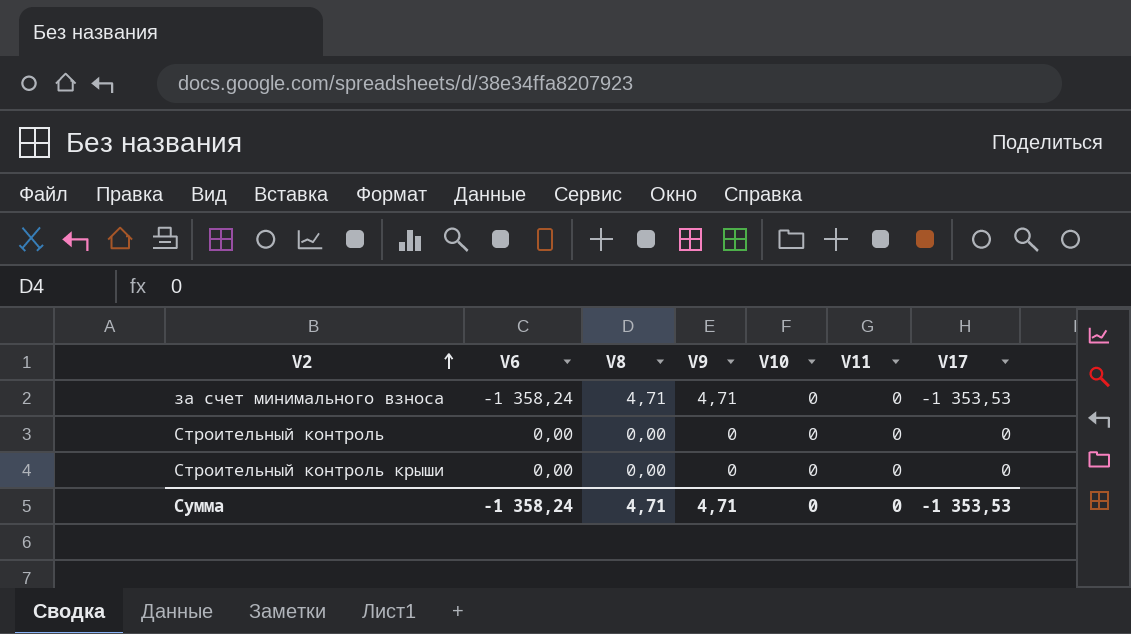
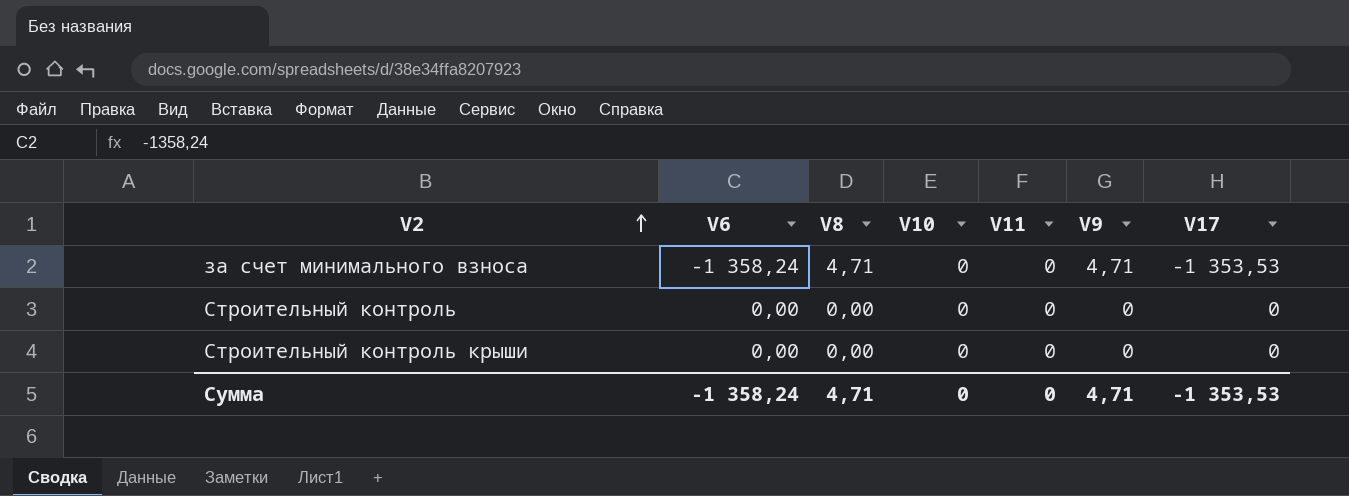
column V9 | position: 4 -> 6

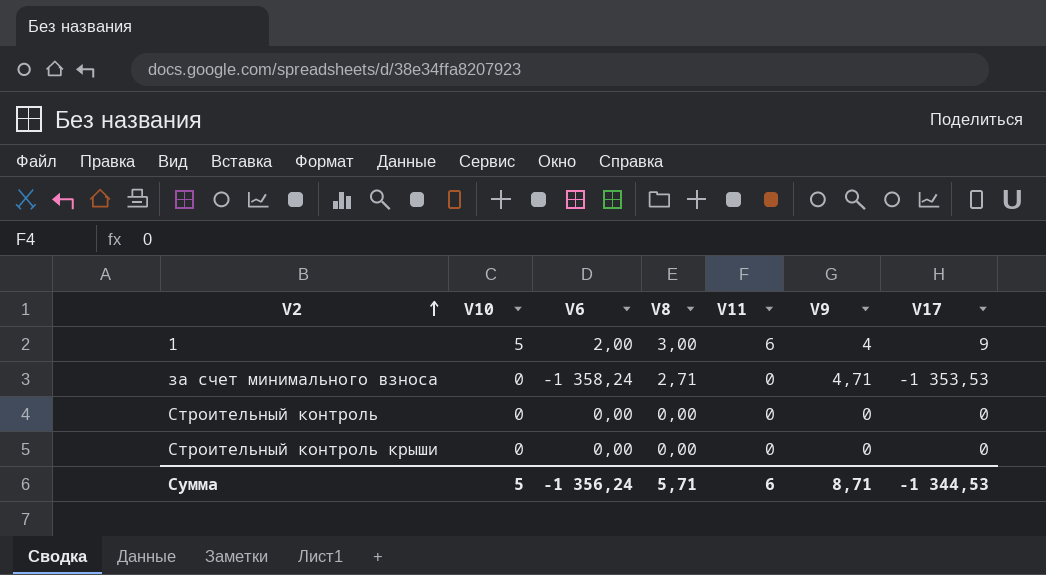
column V10 | position: 4 -> 2
row 1: none -> 5 | 2,00 | 3,00 | 6 | 4 | 9
за счет минимального взноса | V8: 4,71 -> 2,71
Сумма | V10: 0 -> 5
Сумма | V6: -1 358,24 -> -1 356,24
Сумма | V8: 4,71 -> 5,71
Сумма | V11: 0 -> 6
Сумма | V9: 4,71 -> 8,71
Сумма | V17: -1 353,53 -> -1 344,53

